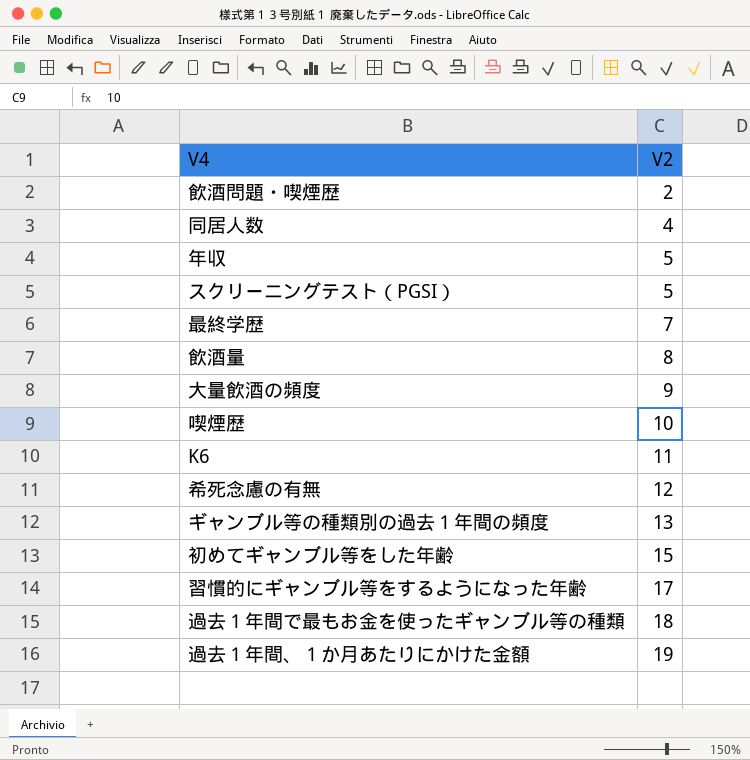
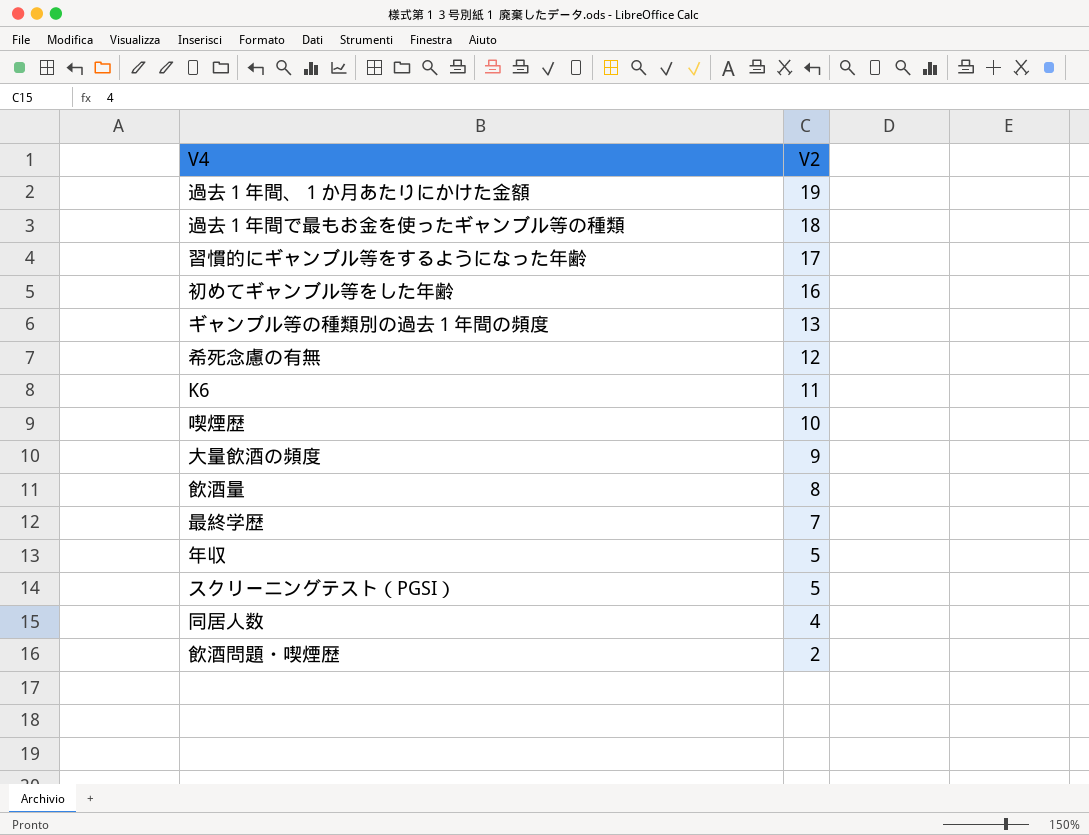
row order: V2 ascending -> V2 descending
初めてギャンブル等をした年齢 | V2: 15 -> 16

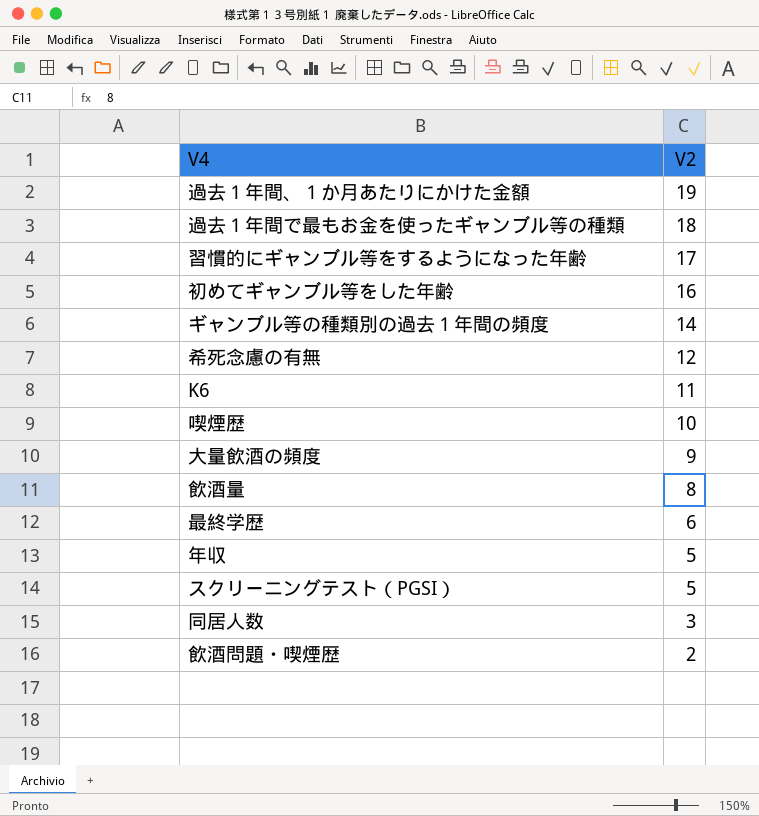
ギャンブル等の種類別の過去１年間の頻度 | V2: 13 -> 14
最終学歴 | V2: 7 -> 6
同居人数 | V2: 4 -> 3

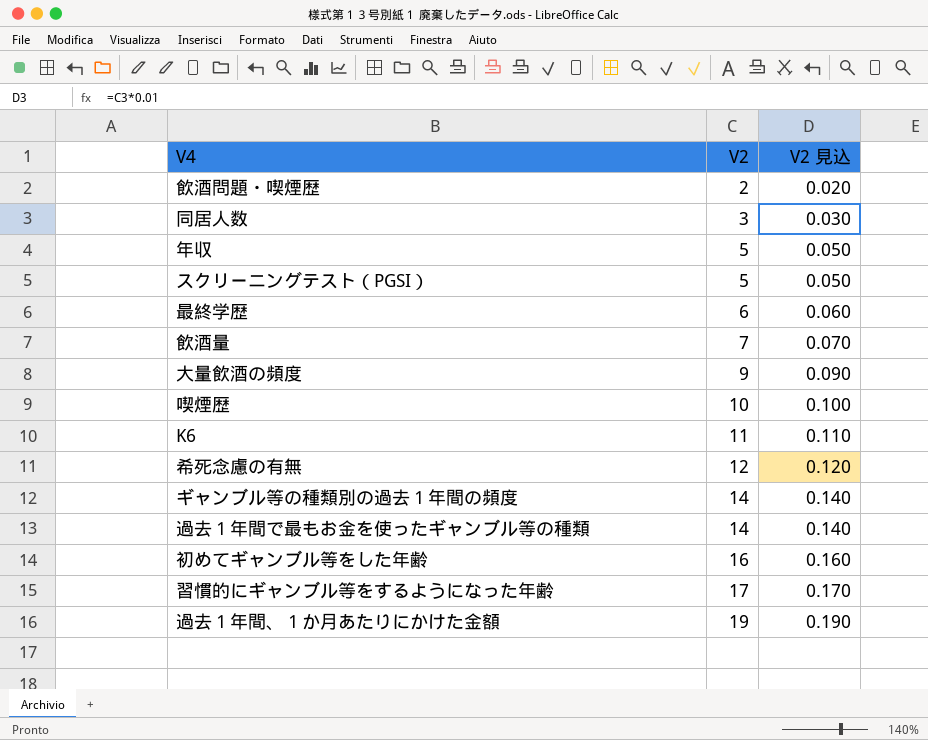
row order: V2 descending -> V2 ascending
column V2 見込 | formula: none -> [V2] * 0.01
飲酒量 | V2: 8 -> 7
過去１年間で最もお金を使ったギャンブル等の種類 | V2: 18 -> 14

